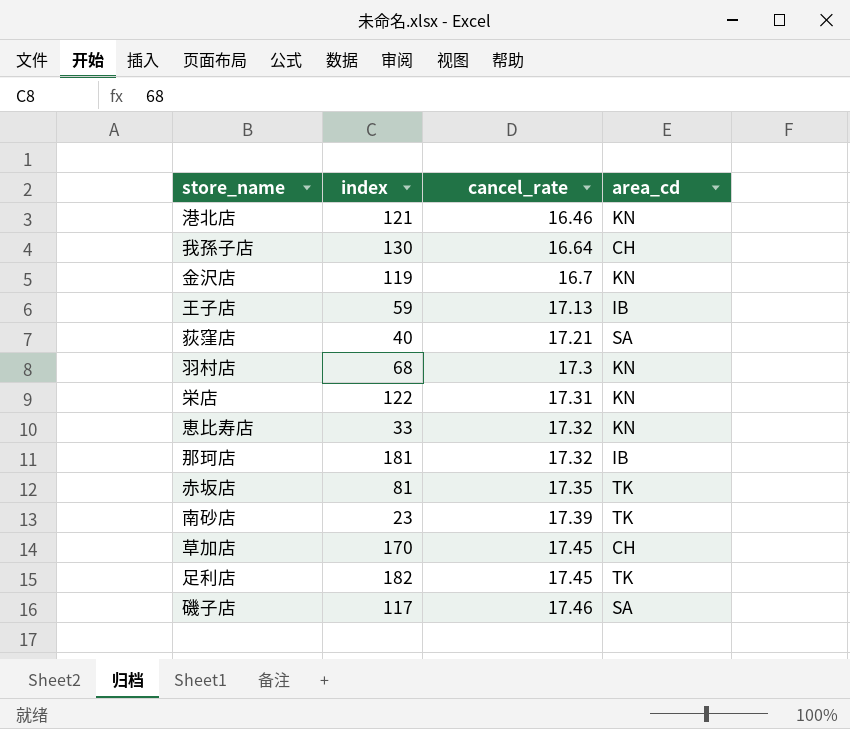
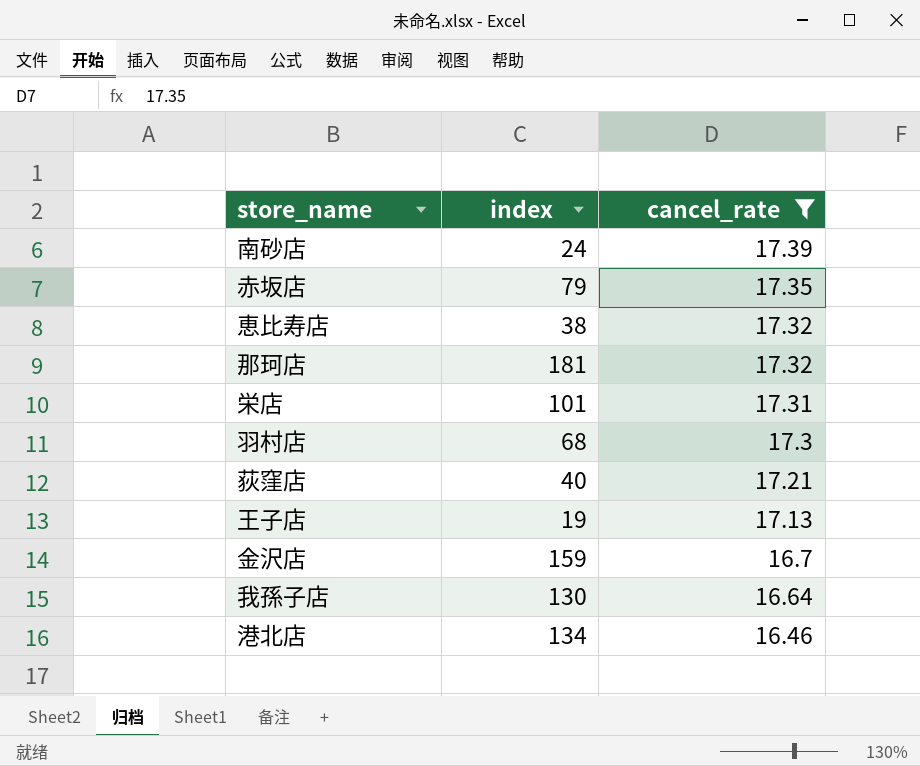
filter: none -> cancel_rate <= 17.39
row order: cancel_rate ascending -> cancel_rate descending
column area_cd | position: 4 -> none
南砂店 | index: 23 -> 24
赤坂店 | index: 81 -> 79
恵比寿店 | index: 33 -> 38
栄店 | index: 122 -> 101
王子店 | index: 59 -> 19
金沢店 | index: 119 -> 159
港北店 | index: 121 -> 134

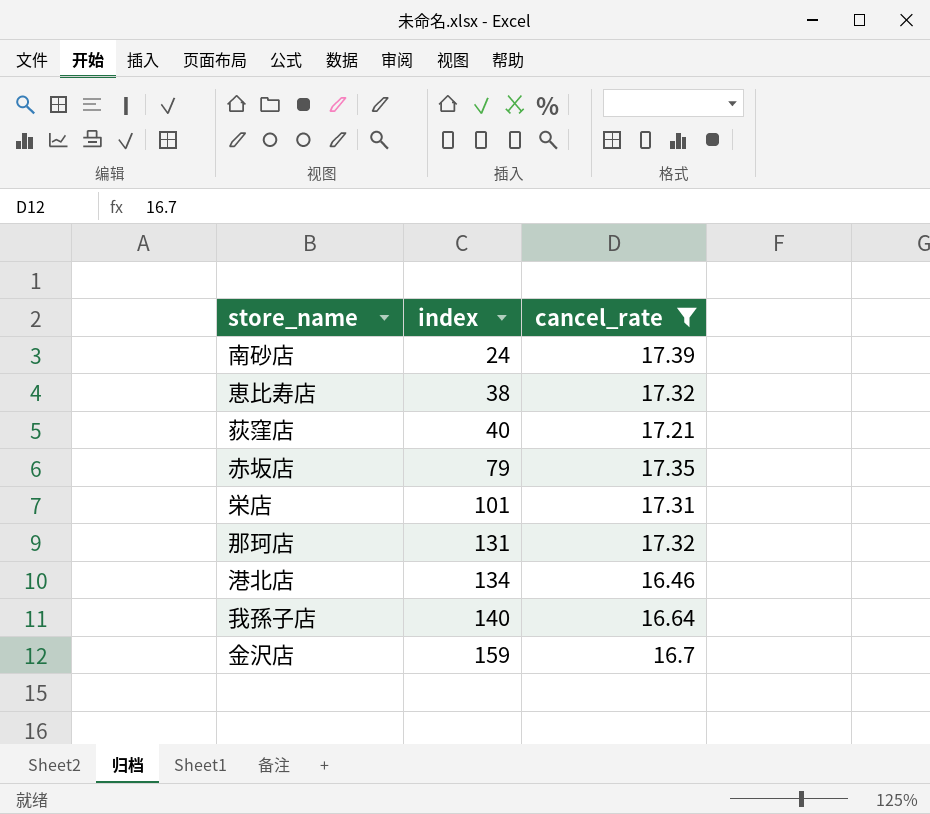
row order: cancel_rate descending -> index ascending
row 羽村店: 68 | 17.3 -> none
row 王子店: 19 | 17.13 -> none
那珂店 | index: 181 -> 131
我孫子店 | index: 130 -> 140

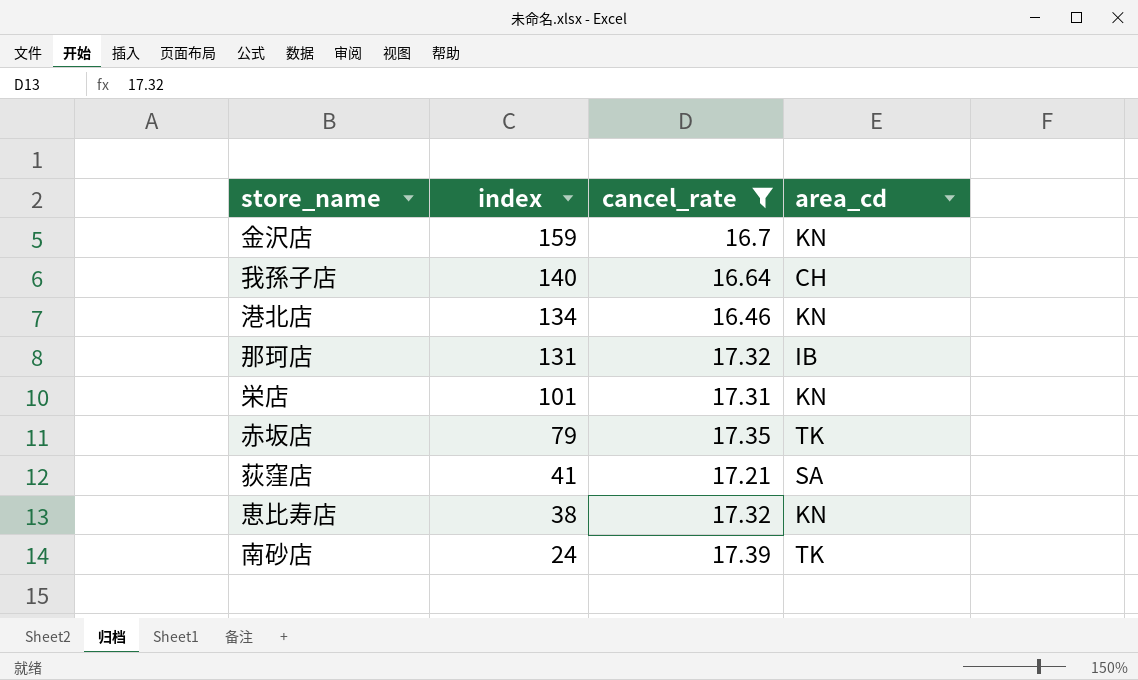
row order: index ascending -> index descending
column area_cd | position: none -> 4
荻窪店 | index: 40 -> 41

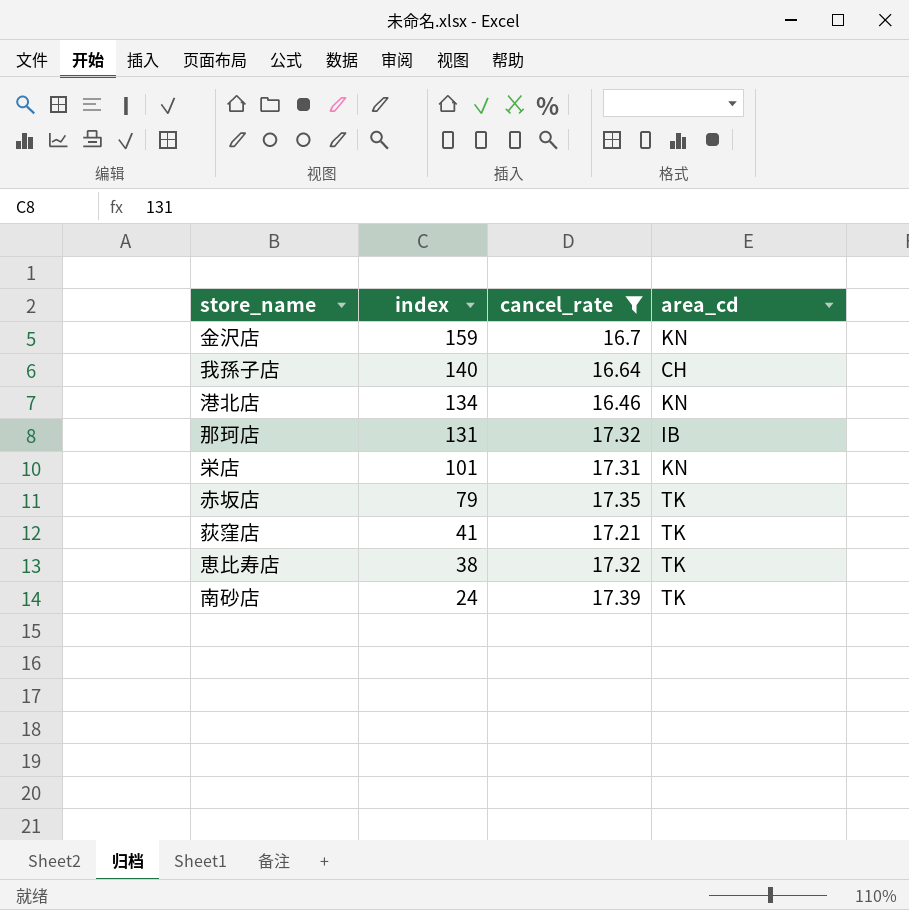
荻窪店 | area_cd: SA -> TK
恵比寿店 | area_cd: KN -> TK

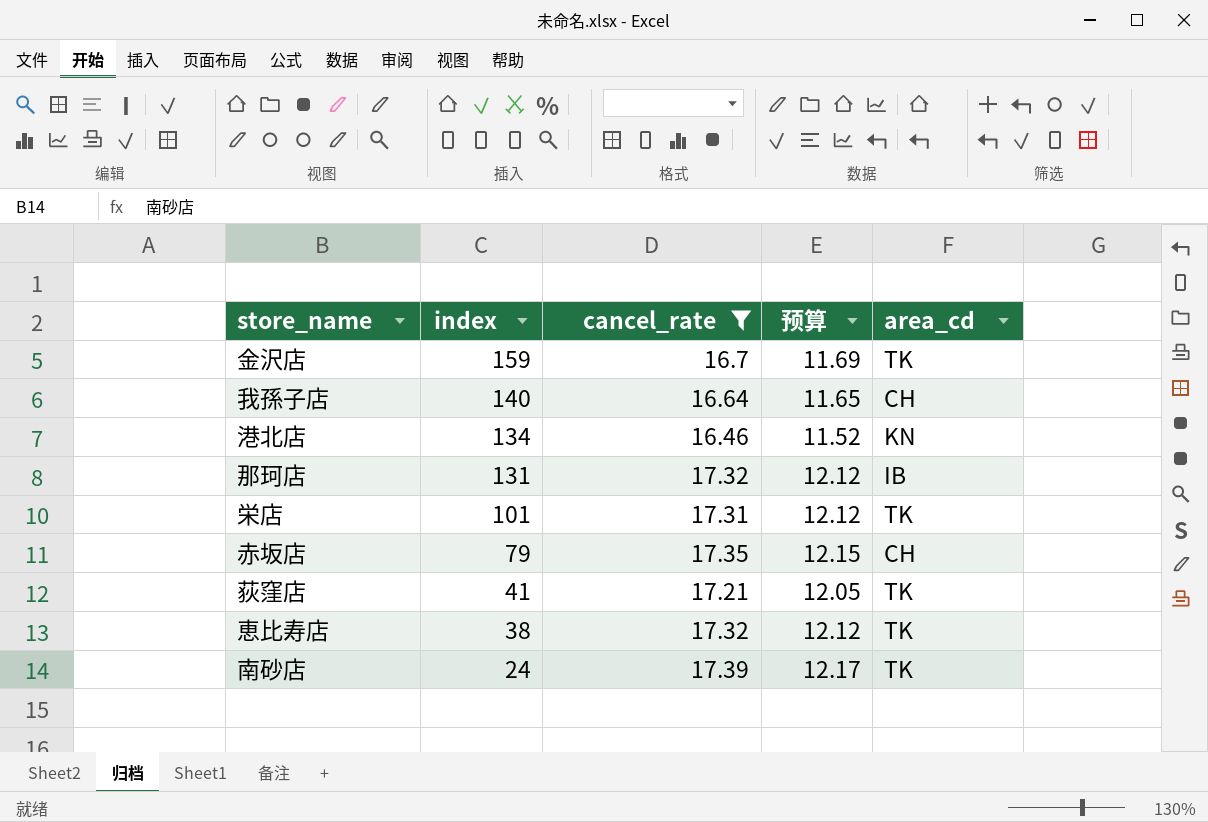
column 预算 | formula: none -> [cancel_rate] * 0.7
金沢店 | area_cd: KN -> TK
栄店 | area_cd: KN -> TK
赤坂店 | area_cd: TK -> CH

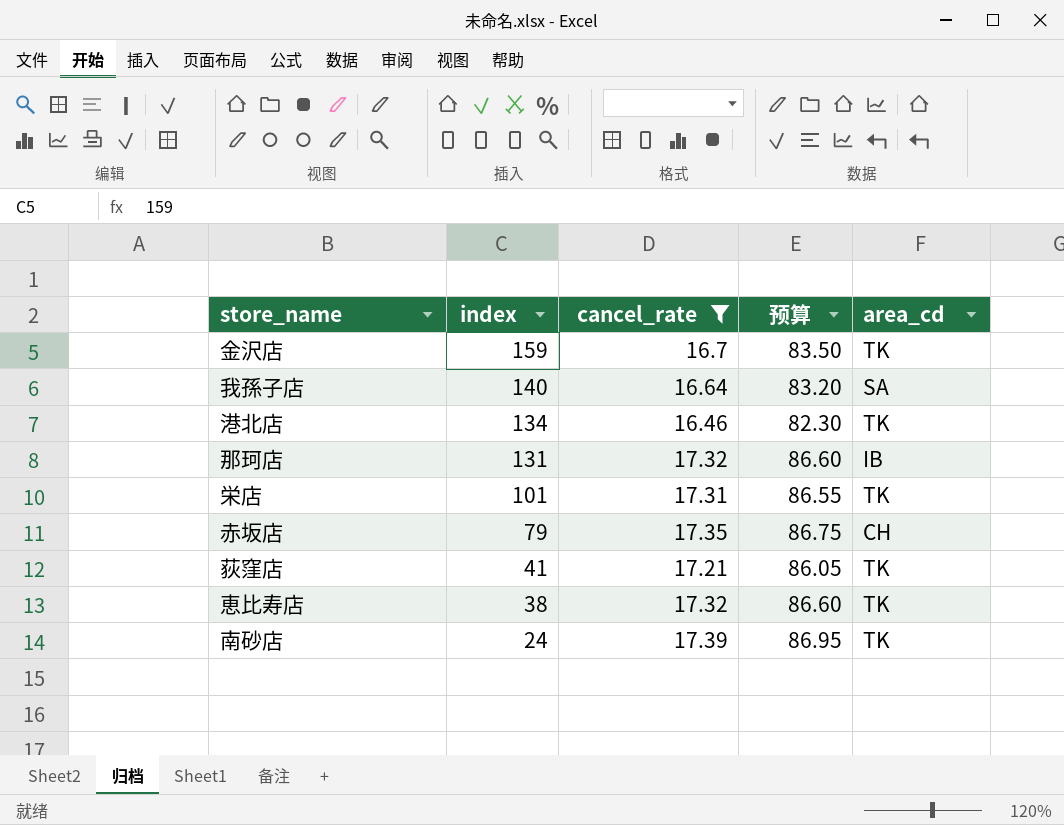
column 预算 | formula: [cancel_rate] * 0.7 -> [cancel_rate] * 5
我孫子店 | area_cd: CH -> SA
港北店 | area_cd: KN -> TK

